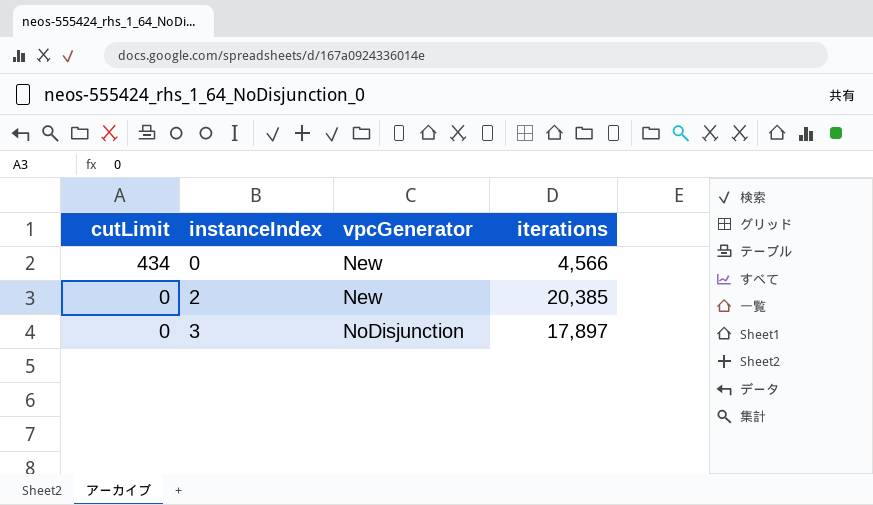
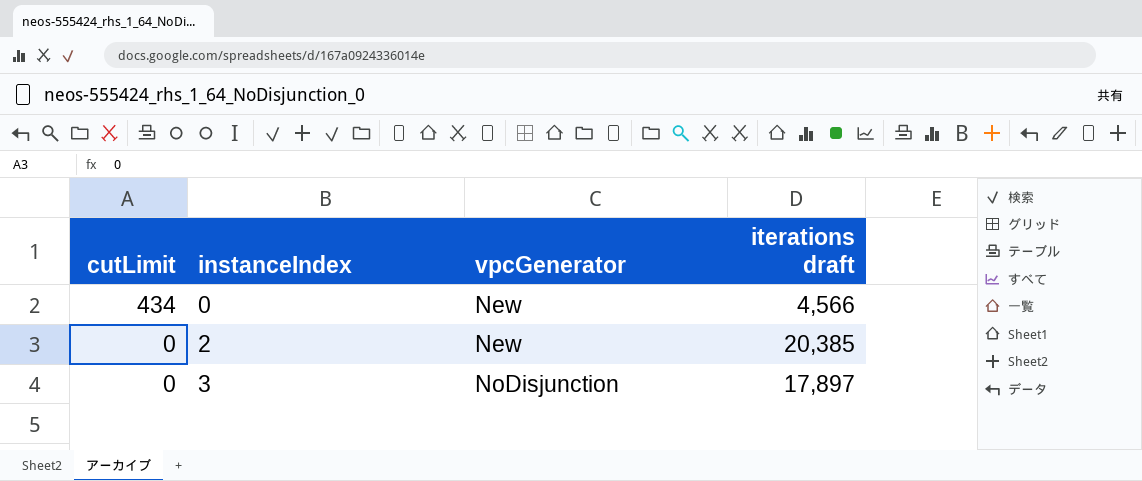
column name: iterations -> iterations draft

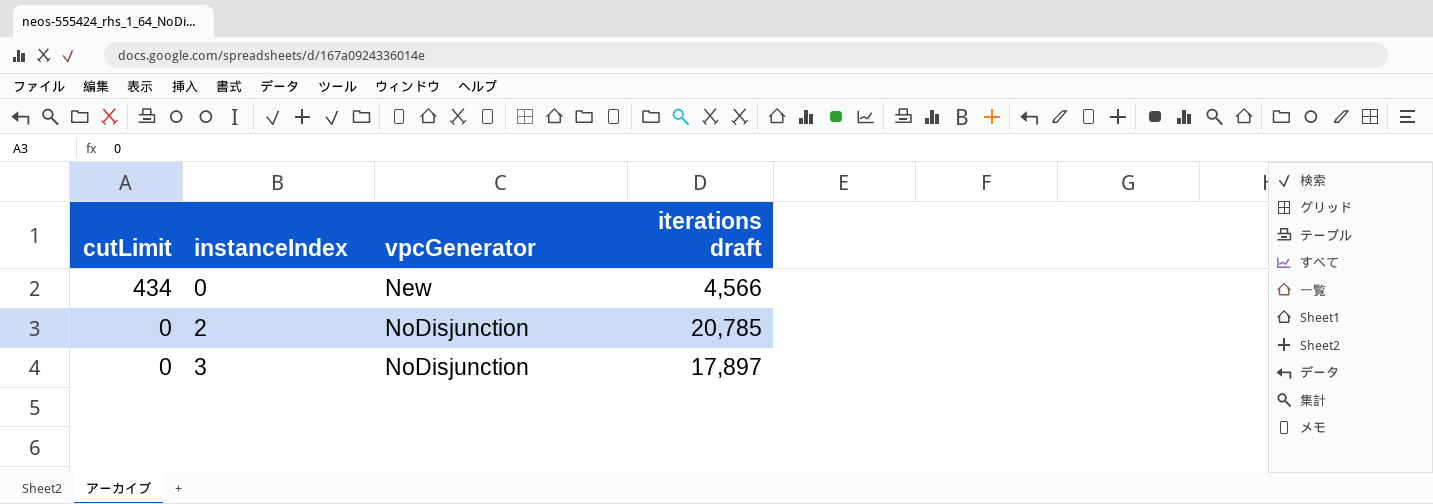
2 | vpcGenerator: New -> NoDisjunction
2 | iterations draft: 20,385 -> 20,785

